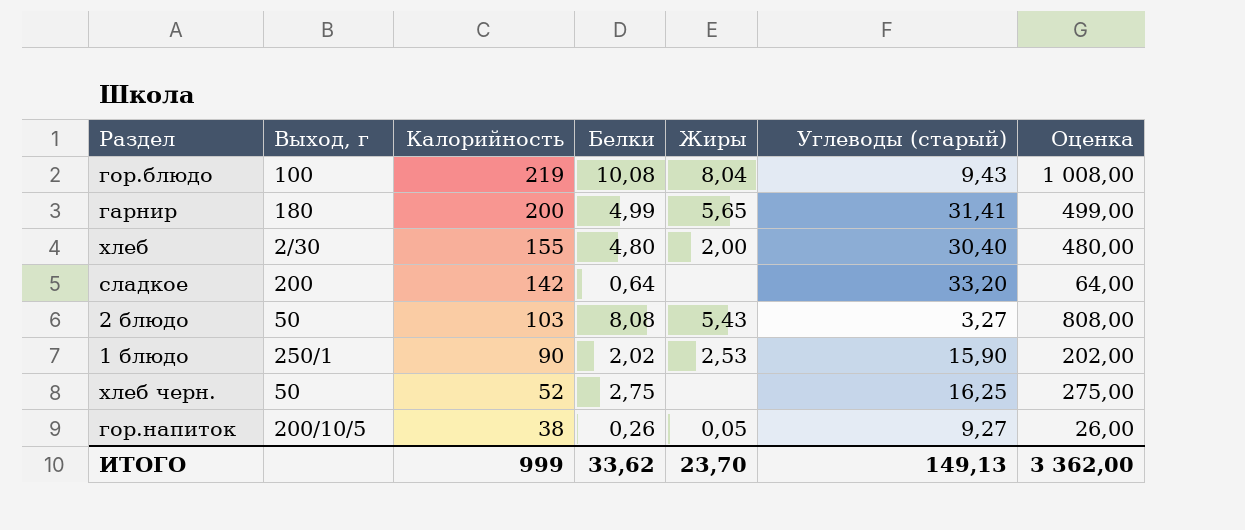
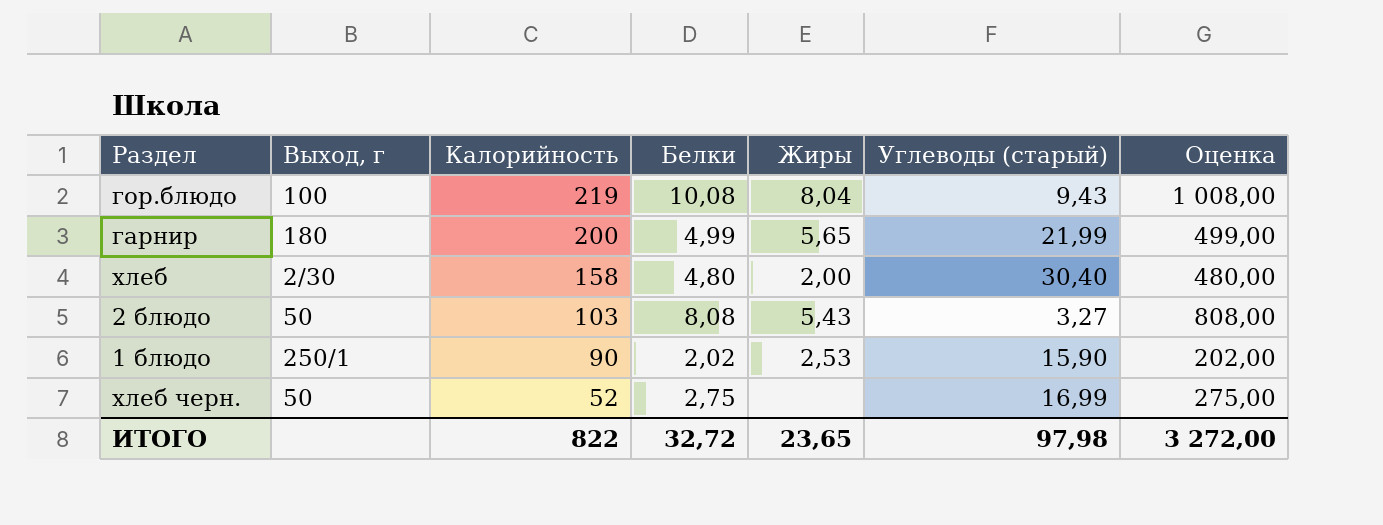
row сладкое: 200 | 142 | 0,64 | none | 33,20 | 64,00 -> none
row гор.напиток: 200/10/5 | 38 | 0,26 | 0,05 | 9,27 | 26,00 -> none
гарнир | Углеводы (старый): 31,41 -> 21,99
хлеб | Калорийность: 155 -> 158
хлеб черн. | Углеводы (старый): 16,25 -> 16,99
ИТОГО | Калорийность: 999 -> 822
ИТОГО | Белки: 33,62 -> 32,72
ИТОГО | Жиры: 23,70 -> 23,65
ИТОГО | Углеводы (старый): 149,13 -> 97,98
ИТОГО | Оценка: 3 362,00 -> 3 272,00

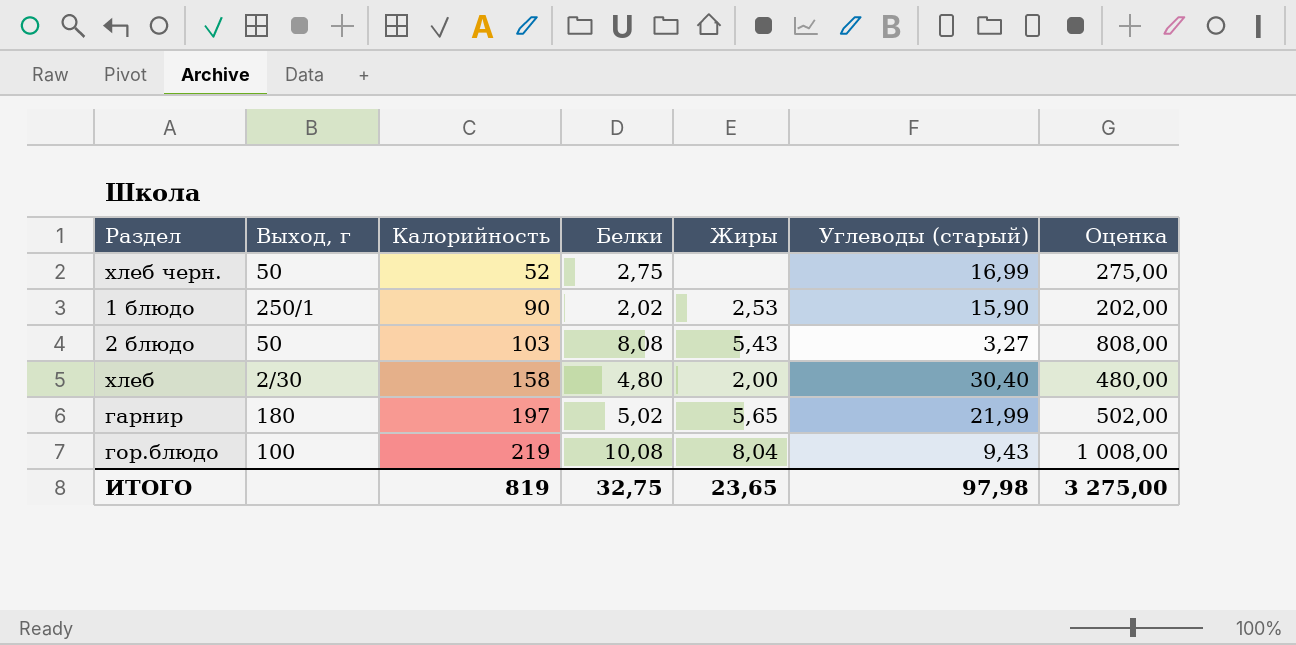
row order: Калорийность descending -> Калорийность ascending
гарнир | Калорийность: 200 -> 197
гарнир | Белки: 4,99 -> 5,02
гарнир | Оценка: 499,00 -> 502,00
ИТОГО | Калорийность: 822 -> 819
ИТОГО | Белки: 32,72 -> 32,75
ИТОГО | Оценка: 3 272,00 -> 3 275,00

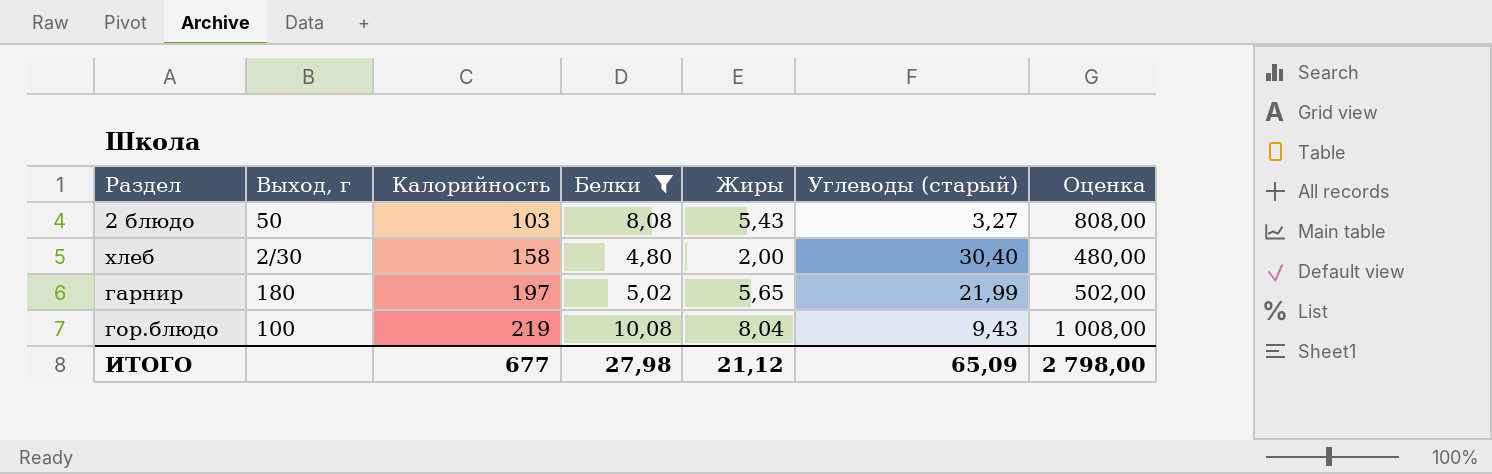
filter: none -> Белки >= 4,80
ИТОГО | Калорийность: 819 -> 677
ИТОГО | Белки: 32,75 -> 27,98
ИТОГО | Жиры: 23,65 -> 21,12
ИТОГО | Углеводы (старый): 97,98 -> 65,09
ИТОГО | Оценка: 3 275,00 -> 2 798,00

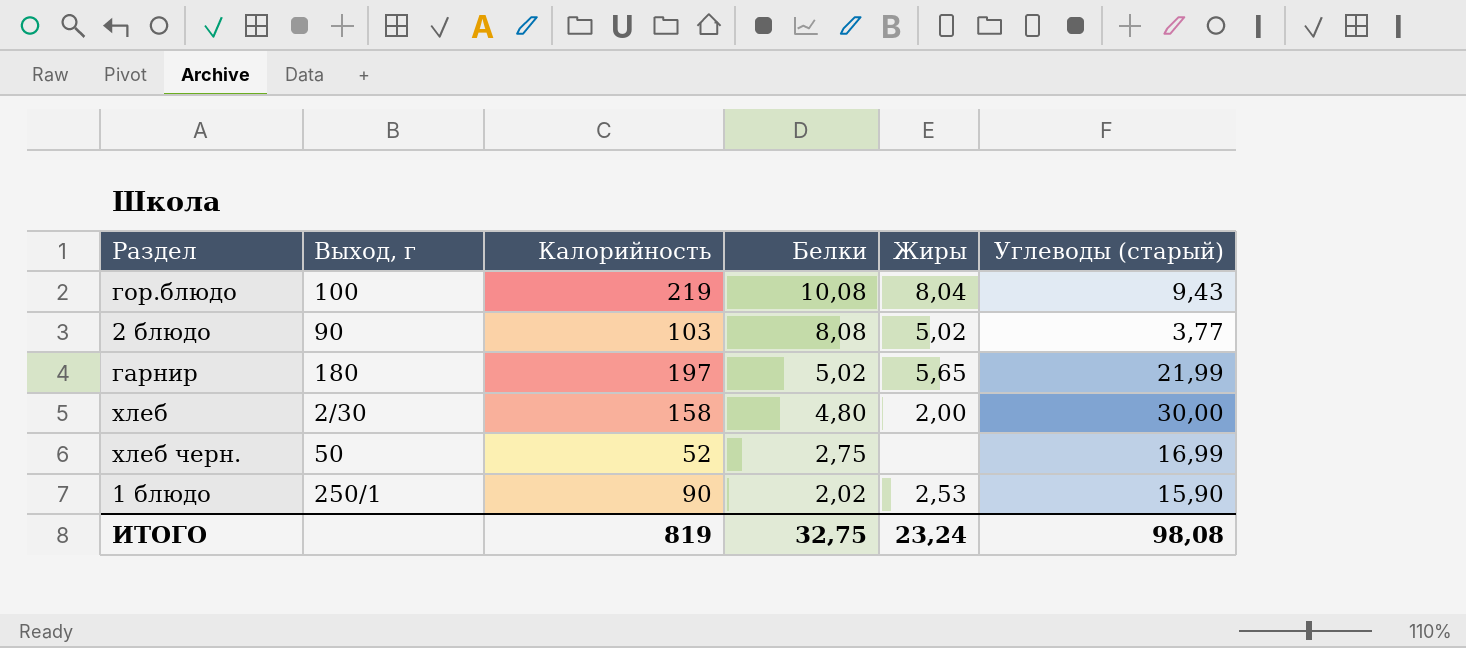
filter: Белки >= 4,80 -> none
row order: Калорийность ascending -> Белки descending
column Оценка | formula: [Белки] * 100 -> none
2 блюдо | Выход, г: 50 -> 90
2 блюдо | Жиры: 5,43 -> 5,02
2 блюдо | Углеводы (старый): 3,27 -> 3,77
хлеб | Углеводы (старый): 30,40 -> 30,00
ИТОГО | Калорийность: 677 -> 819
ИТОГО | Белки: 27,98 -> 32,75
ИТОГО | Жиры: 21,12 -> 23,24
ИТОГО | Углеводы (старый): 65,09 -> 98,08

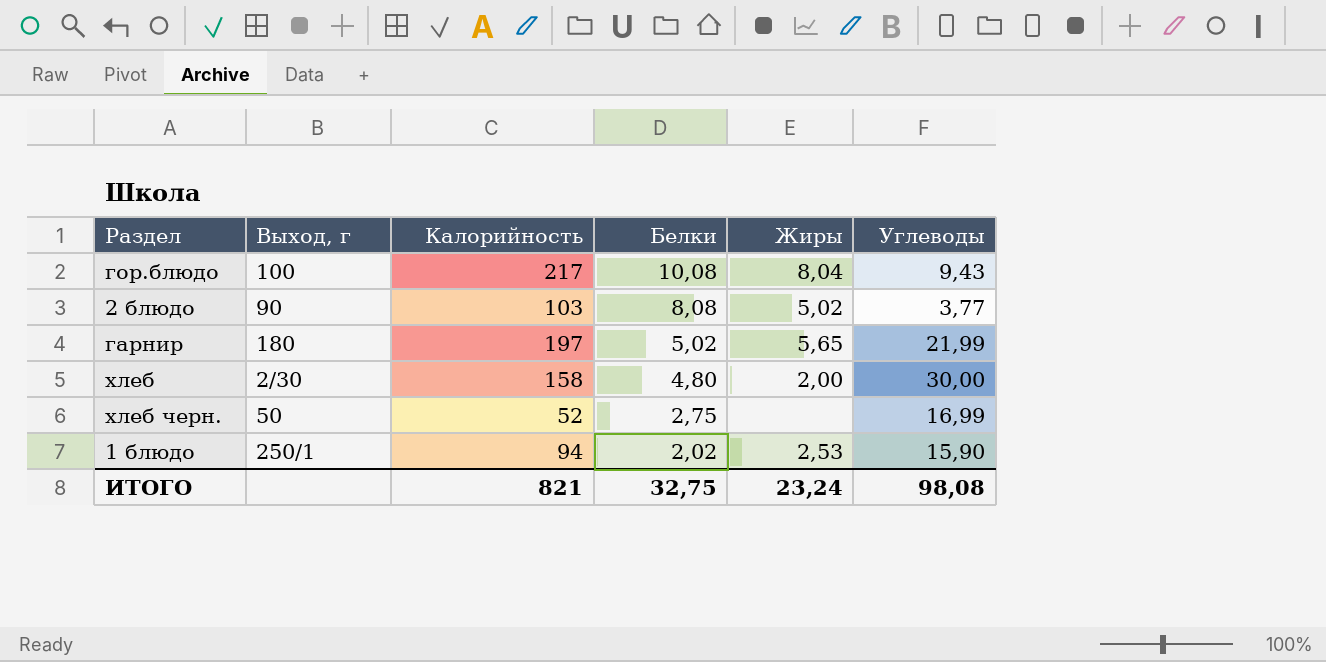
column name: Углеводы (старый) -> Углеводы
гор.блюдо | Калорийность: 219 -> 217
1 блюдо | Калорийность: 90 -> 94
ИТОГО | Калорийность: 819 -> 821

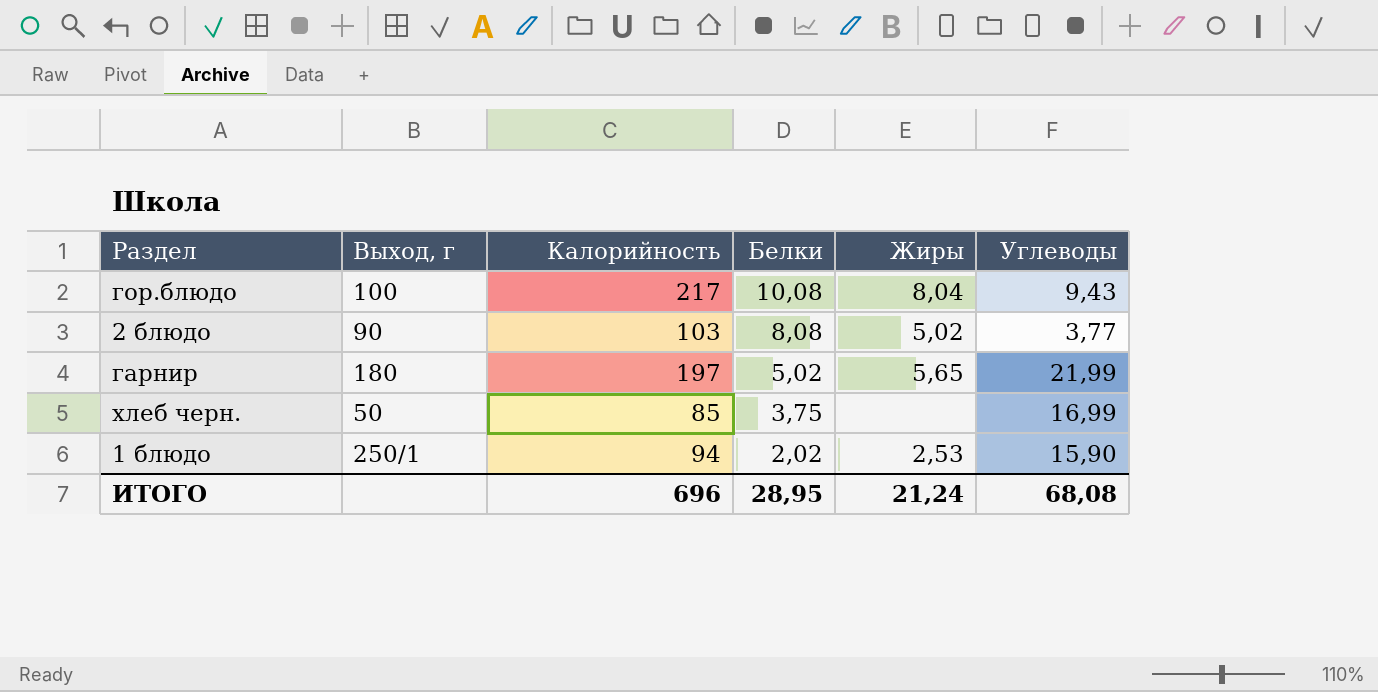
row хлеб: 2/30 | 158 | 4,80 | 2,00 | 30,00 -> none
хлеб черн. | Калорийность: 52 -> 85
хлеб черн. | Белки: 2,75 -> 3,75
ИТОГО | Калорийность: 821 -> 696
ИТОГО | Белки: 32,75 -> 28,95
ИТОГО | Жиры: 23,24 -> 21,24
ИТОГО | Углеводы: 98,08 -> 68,08

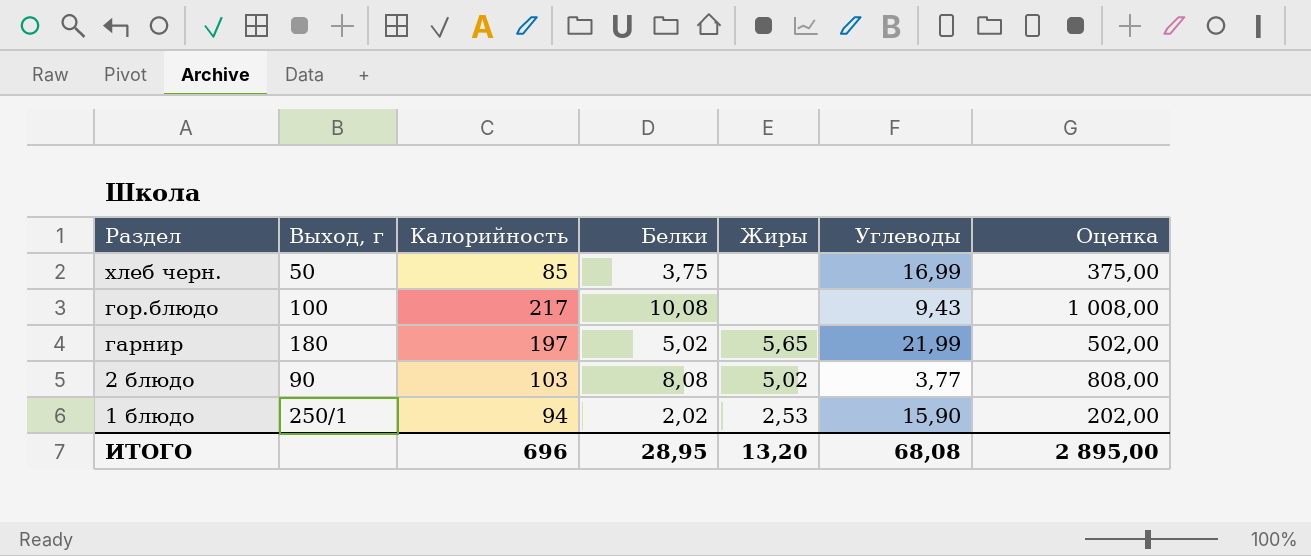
row order: Белки descending -> Раздел descending
column Оценка | formula: none -> [Белки] * 100
гор.блюдо | Жиры: 8,04 -> none
ИТОГО | Жиры: 21,24 -> 13,20

